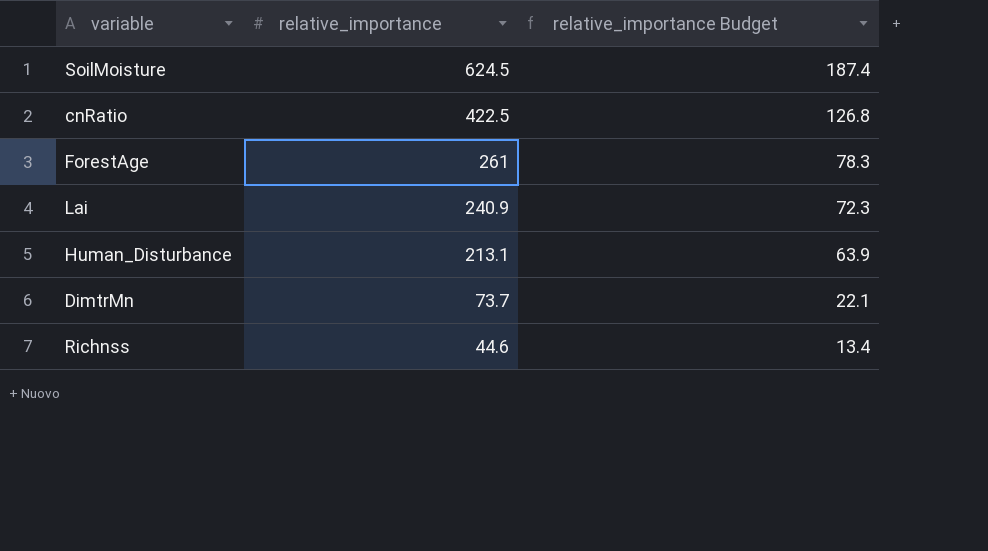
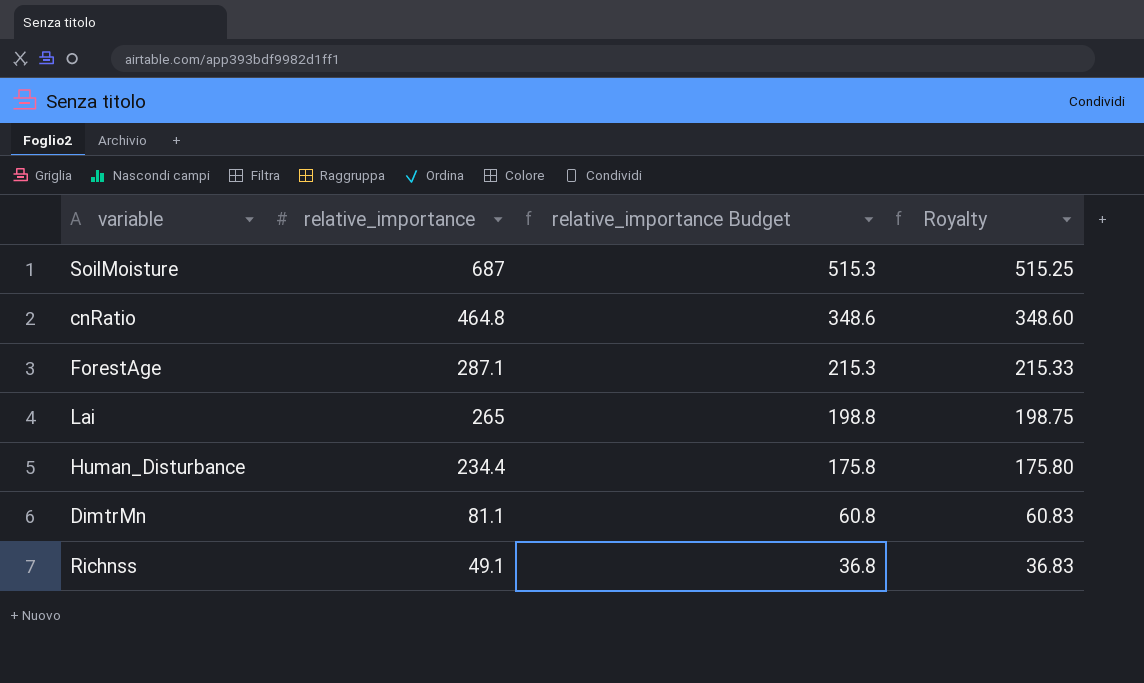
column relative_importance Budget | formula: [relative_importance] * 0.3 -> [relative_importance] * 0.75
column Royalty | formula: none -> [relative_importance] * 0.75
SoilMoisture | relative_importance: 624.5 -> 687
cnRatio | relative_importance: 422.5 -> 464.8
ForestAge | relative_importance: 261 -> 287.1
Lai | relative_importance: 240.9 -> 265
Human_Disturbance | relative_importance: 213.1 -> 234.4
DimtrMn | relative_importance: 73.7 -> 81.1
Richnss | relative_importance: 44.6 -> 49.1

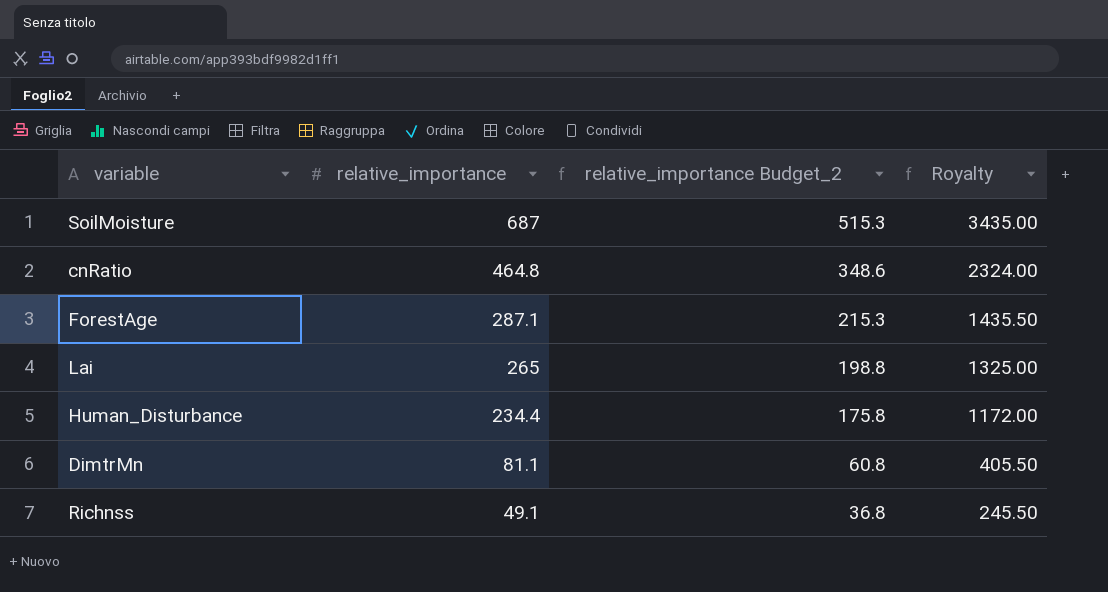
column name: relative_importance Budget -> relative_importance Budget_2
column Royalty | formula: [relative_importance] * 0.75 -> [relative_importance] * 5

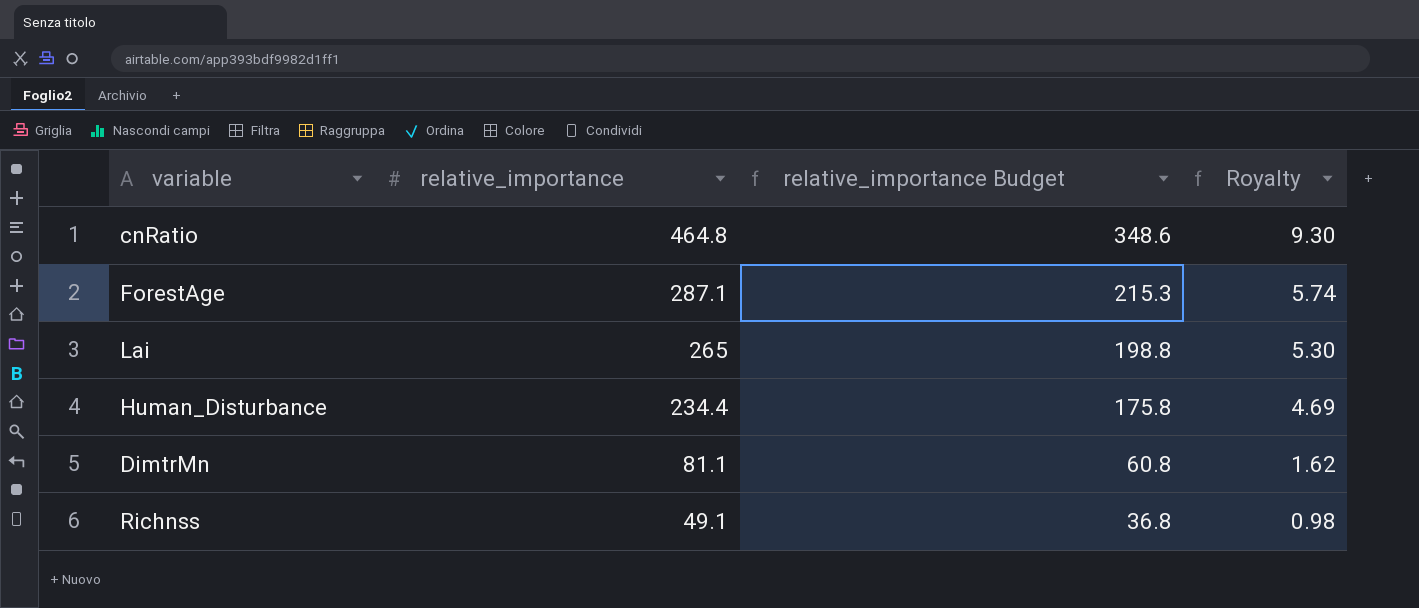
column name: relative_importance Budget_2 -> relative_importance Budget
column Royalty | formula: [relative_importance] * 5 -> [relative_importance] * 0.02
row SoilMoisture: 687 | 515.3 | 3435.00 -> none

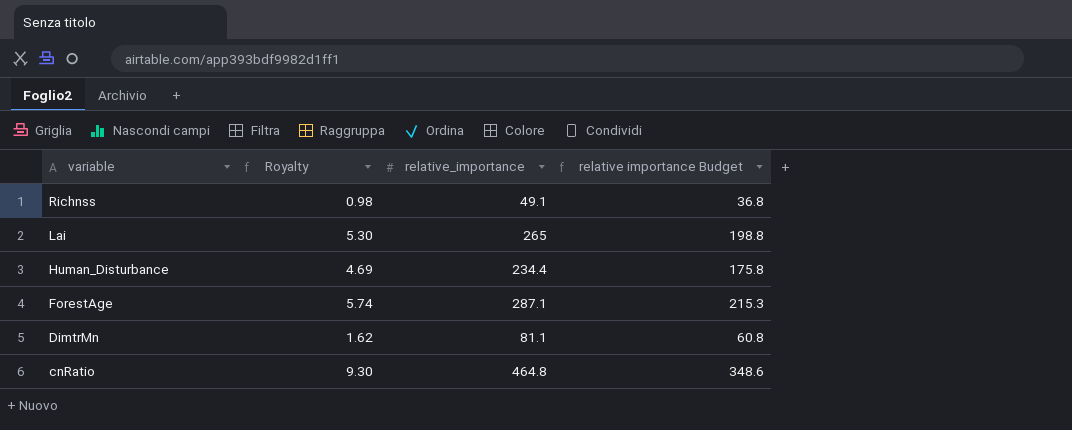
row order: relative_importance descending -> variable descending
column Royalty | position: 4 -> 2
column name: relative_importance Budget -> relative importance Budget

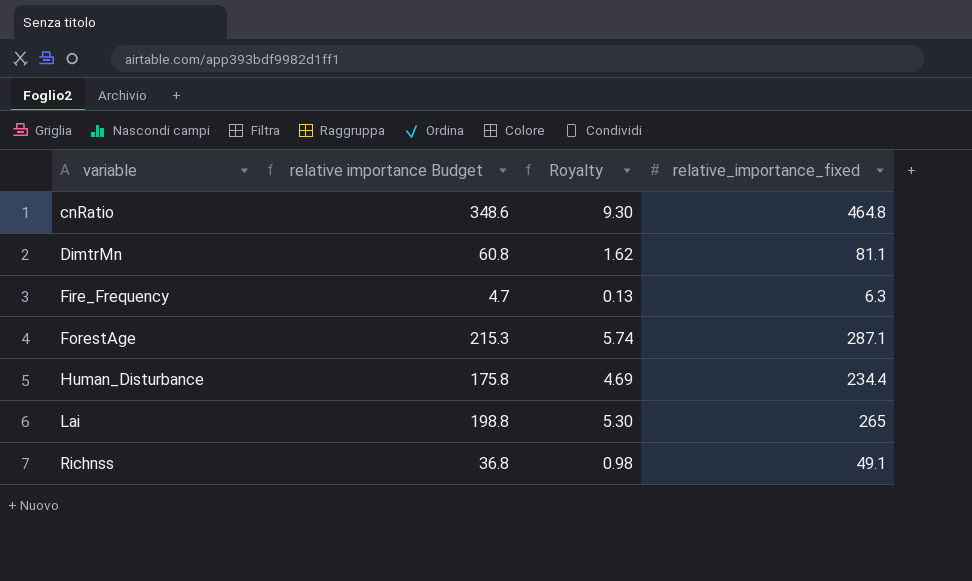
row order: variable descending -> variable ascending
column relative importance Budget | position: 4 -> 2
column name: relative_importance -> relative_importance_fixed
row Fire_Frequency: none -> 4.7 | 0.13 | 6.3

